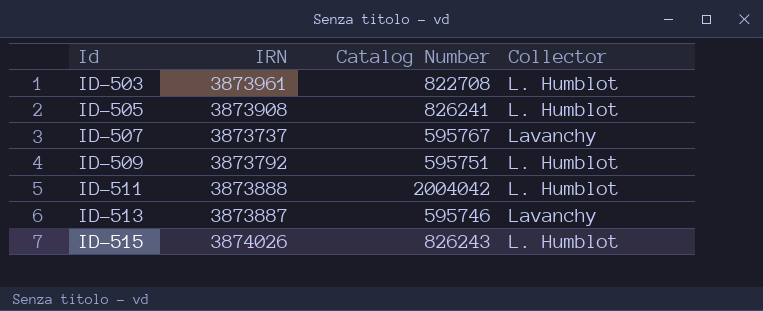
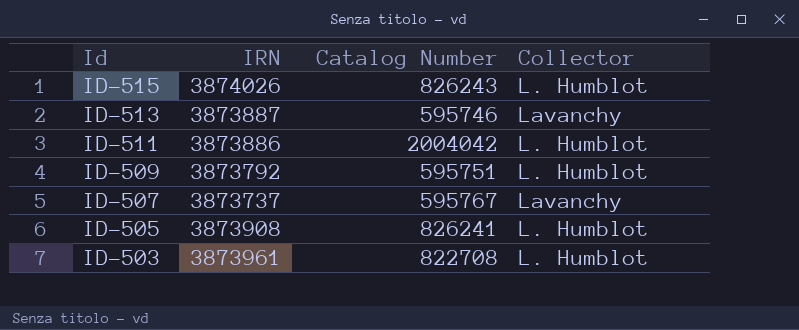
row order: Id ascending -> Id descending
ID-511 | IRN: 3873888 -> 3873886

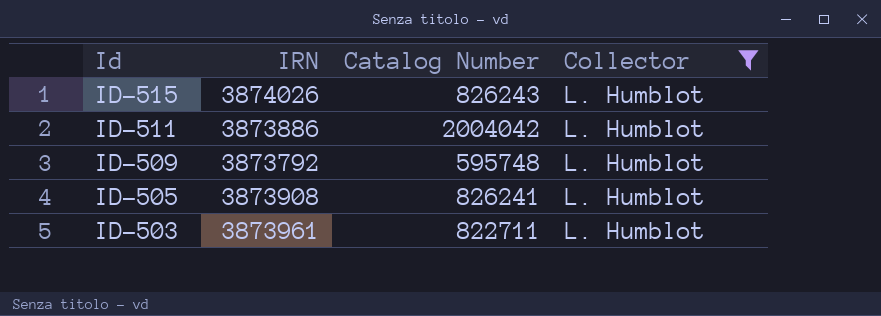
filter: none -> Collector = L. Humblot
ID-509 | Catalog Number: 595751 -> 595748
ID-503 | Catalog Number: 822708 -> 822711

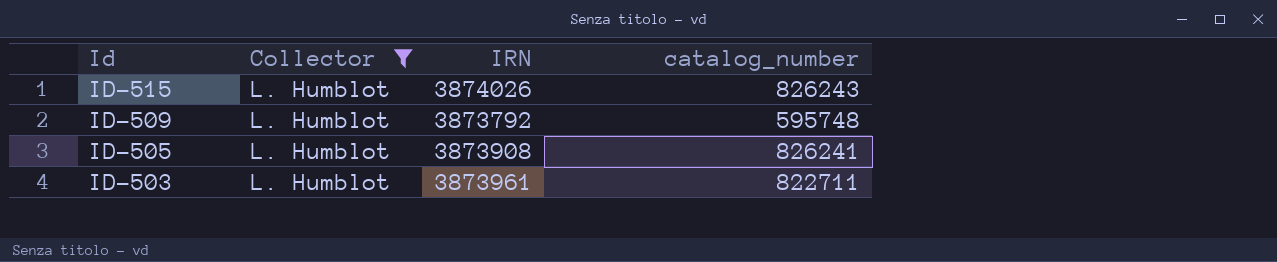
column Collector | position: 4 -> 2
column name: Catalog Number -> catalog_number
row ID-511: 3873886 | 2004042 | L. Humblot -> none

